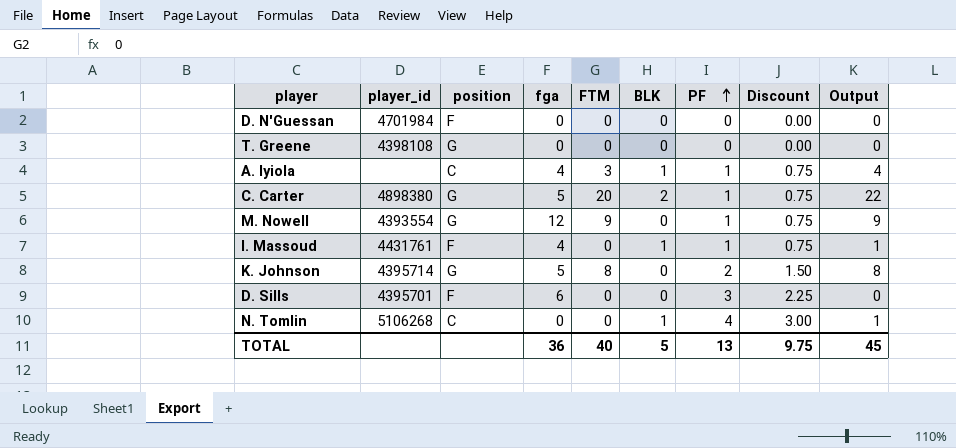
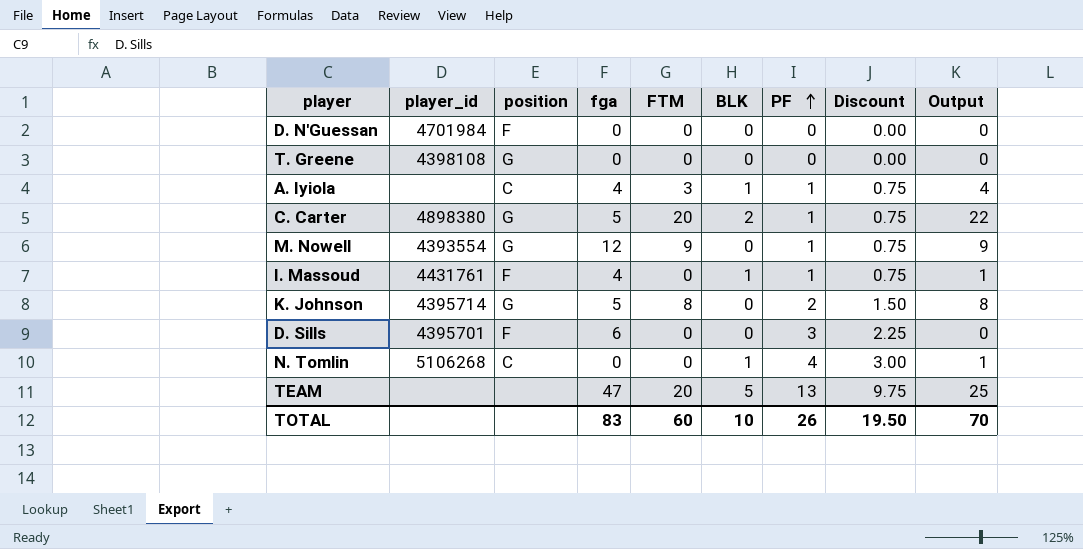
row TEAM: none -> none | none | 47 | 20 | 5 | 13 | 9.75 | 25
TOTAL | fga: 36 -> 83
TOTAL | FTM: 40 -> 60
TOTAL | BLK: 5 -> 10
TOTAL | PF: 13 -> 26
TOTAL | Discount: 9.75 -> 19.50
TOTAL | Output: 45 -> 70

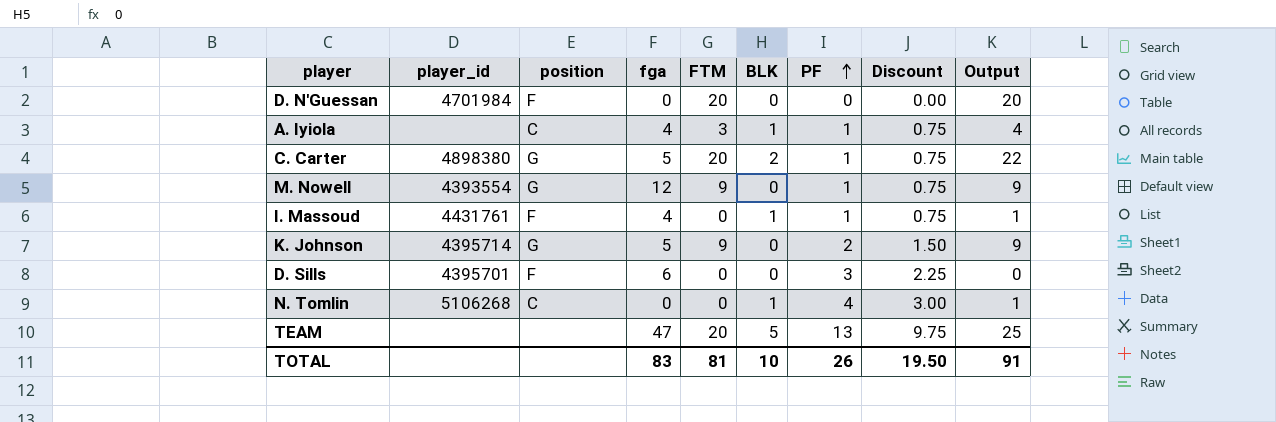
row T. Greene: 4398108 | G | 0 | 0 | 0 | 0 | 0.00 | 0 -> none
D. N'Guessan | FTM: 0 -> 20
D. N'Guessan | Output: 0 -> 20
K. Johnson | FTM: 8 -> 9
K. Johnson | Output: 8 -> 9
TOTAL | FTM: 60 -> 81
TOTAL | Output: 70 -> 91

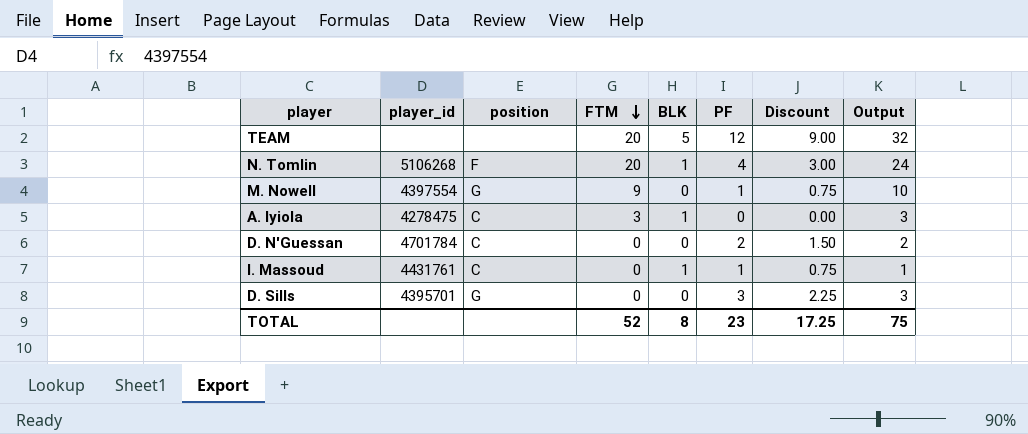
row order: PF ascending -> FTM descending
column fga | position: 4 -> none
column Output | formula: [FTM] + [BLK] -> [FTM] + [PF]
row C. Carter: 4898380 | G | 5 | 20 | 2 | 1 | 0.75 | 22 -> none
row K. Johnson: 4395714 | G | 5 | 9 | 0 | 2 | 1.50 | 9 -> none
TEAM | PF: 13 -> 12
TEAM | Discount: 9.75 -> 9.00
N. Tomlin | position: C -> F
N. Tomlin | FTM: 0 -> 20
M. Nowell | player_id: 4393554 -> 4397554
A. Iyiola | player_id: none -> 4278475
A. Iyiola | PF: 1 -> 0
A. Iyiola | Discount: 0.75 -> 0.00
D. N'Guessan | player_id: 4701984 -> 4701784
D. N'Guessan | position: F -> C
D. N'Guessan | FTM: 20 -> 0
D. N'Guessan | PF: 0 -> 2
D. N'Guessan | Discount: 0.00 -> 1.50
I. Massoud | position: F -> C
D. Sills | position: F -> G
TOTAL | FTM: 81 -> 52
TOTAL | BLK: 10 -> 8
TOTAL | PF: 26 -> 23
TOTAL | Discount: 19.50 -> 17.25
TOTAL | Output: 91 -> 75

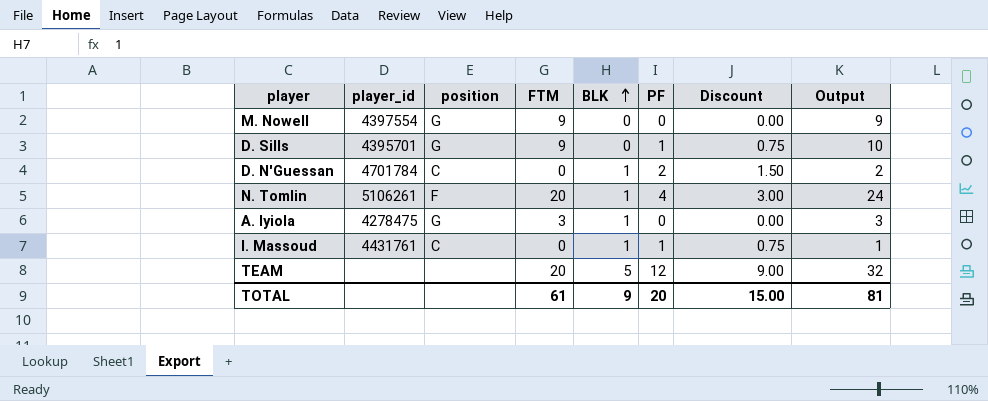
row order: FTM descending -> BLK ascending
M. Nowell | PF: 1 -> 0
M. Nowell | Discount: 0.75 -> 0.00
M. Nowell | Output: 10 -> 9
D. Sills | FTM: 0 -> 9
D. Sills | PF: 3 -> 1
D. Sills | Discount: 2.25 -> 0.75
D. Sills | Output: 3 -> 10
D. N'Guessan | BLK: 0 -> 1
N. Tomlin | player_id: 5106268 -> 5106261
A. Iyiola | position: C -> G
TOTAL | FTM: 52 -> 61
TOTAL | BLK: 8 -> 9
TOTAL | PF: 23 -> 20
TOTAL | Discount: 17.25 -> 15.00
TOTAL | Output: 75 -> 81

